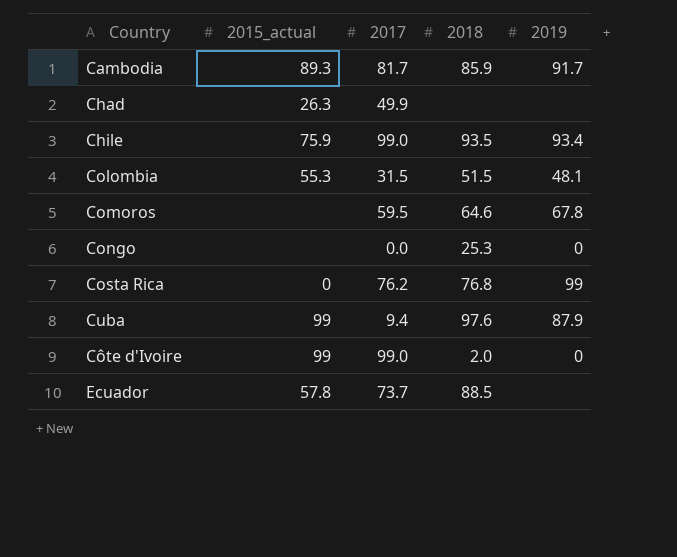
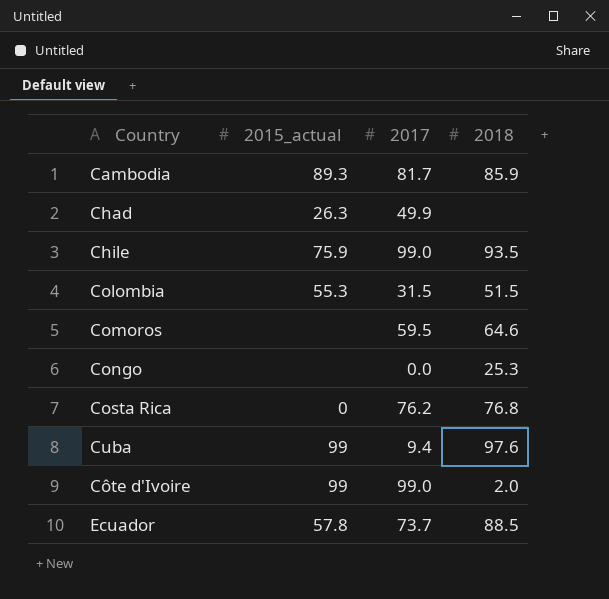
column 2019 | position: 5 -> none

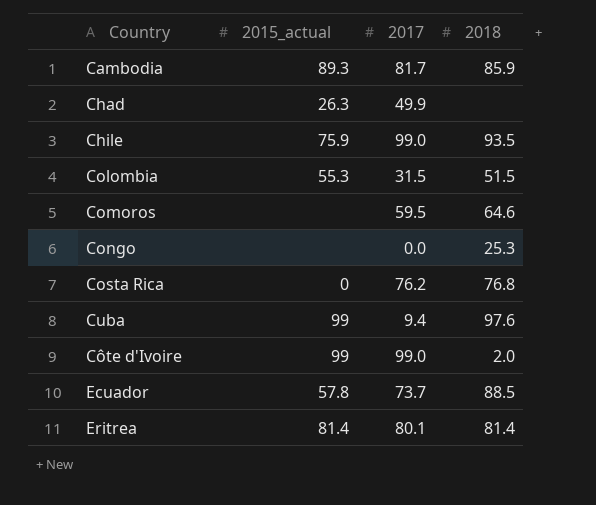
row Eritrea: none -> 81.4 | 80.1 | 81.4

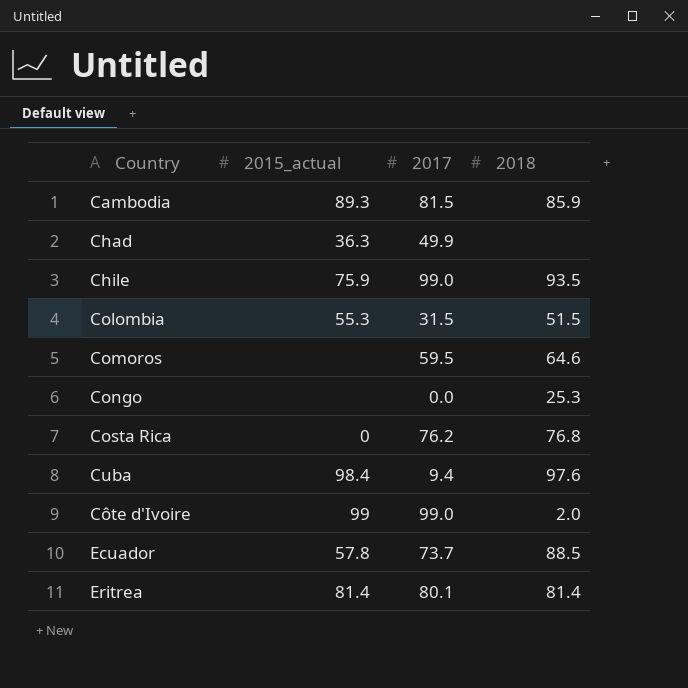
Cambodia | 2017: 81.7 -> 81.5
Chad | 2015_actual: 26.3 -> 36.3
Cuba | 2015_actual: 99 -> 98.4

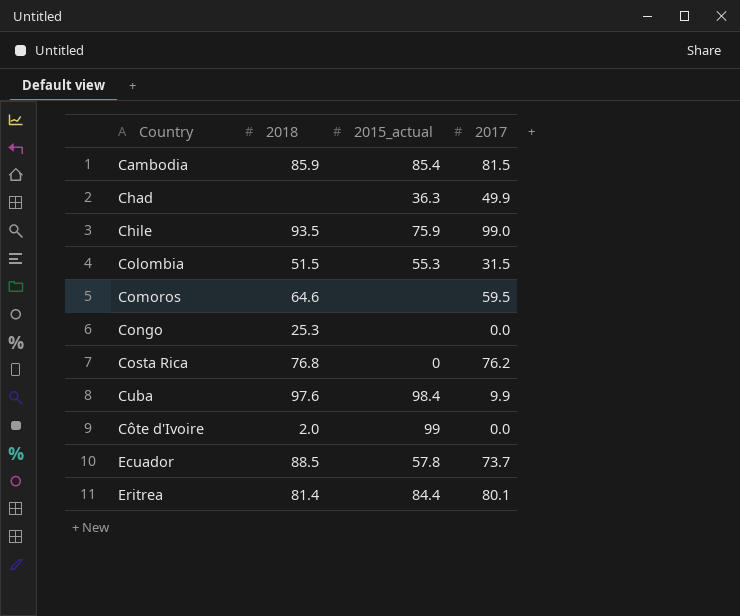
column 2018 | position: 4 -> 2
Cambodia | 2015_actual: 89.3 -> 85.4
Cuba | 2017: 9.4 -> 9.9
Côte d'Ivoire | 2017: 99.0 -> 0.0
Eritrea | 2015_actual: 81.4 -> 84.4

